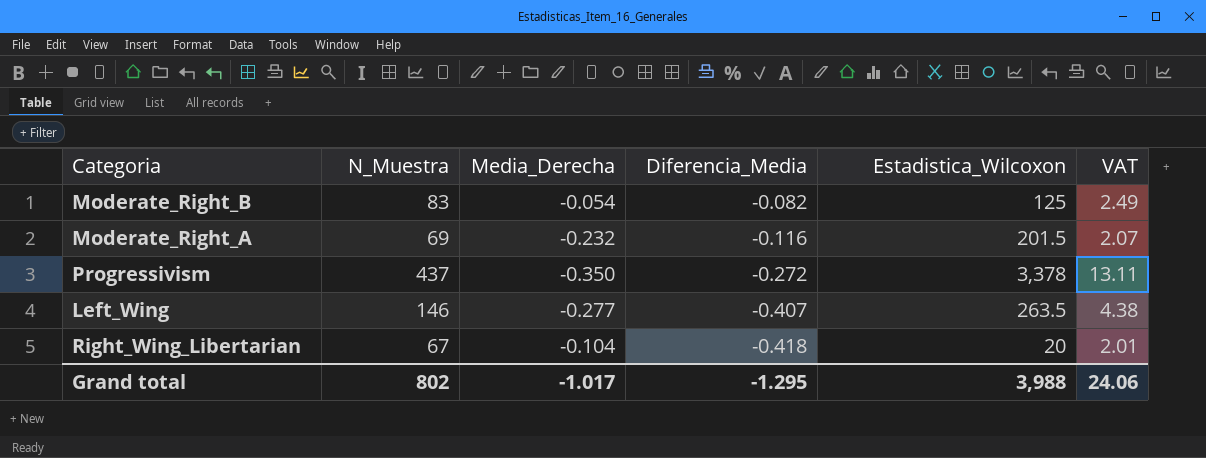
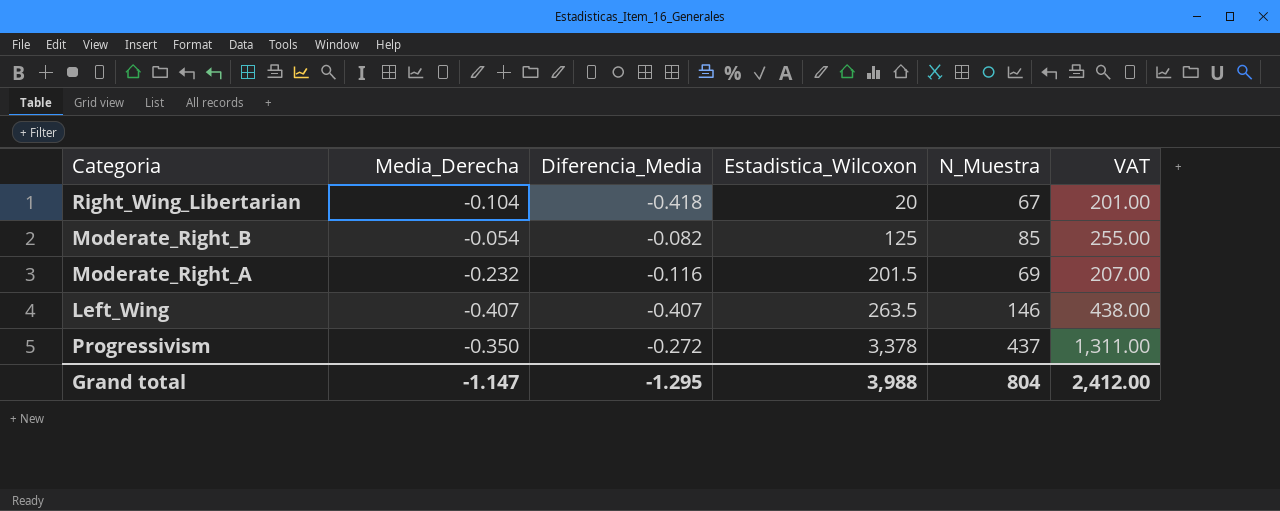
row order: Diferencia_Media descending -> Estadistica_Wilcoxon ascending
column N_Muestra | position: 2 -> 5
column VAT | formula: [N_Muestra] * 0.03 -> [N_Muestra] * 3
Moderate_Right_B | N_Muestra: 83 -> 85
Left_Wing | Media_Derecha: -0.277 -> -0.407
Grand total | Media_Derecha: -1.017 -> -1.147
Grand total | N_Muestra: 802 -> 804
Grand total | VAT: 24.06 -> 2,412.00

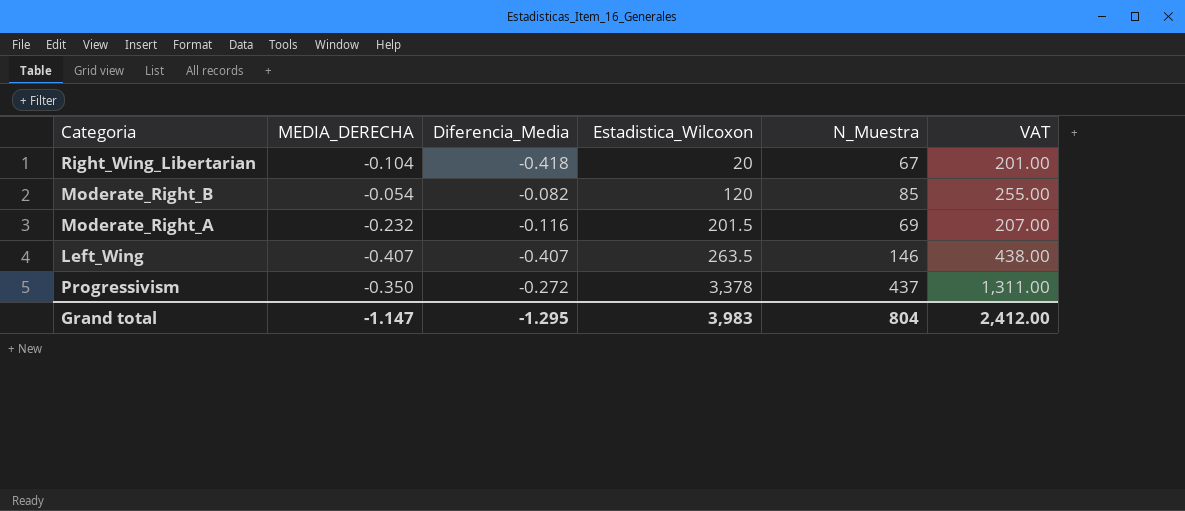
column name: Media_Derecha -> MEDIA_DERECHA
Moderate_Right_B | Estadistica_Wilcoxon: 125 -> 120
Grand total | Estadistica_Wilcoxon: 3,988 -> 3,983

